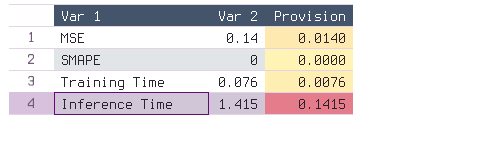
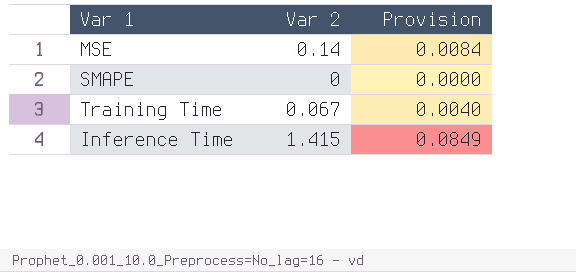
column Provision | formula: [Var 2] * 0.1 -> [Var 2] * 0.06
Training Time | Var 2: 0.076 -> 0.067

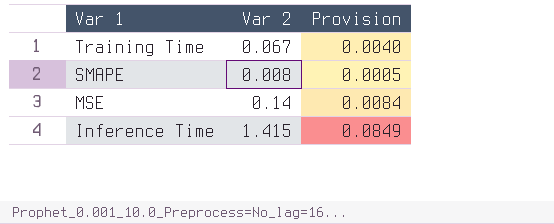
row order: none -> Var 1 descending
SMAPE | Var 2: 0 -> 0.008
SMAPE | Provision: 0.0000 -> 0.0005

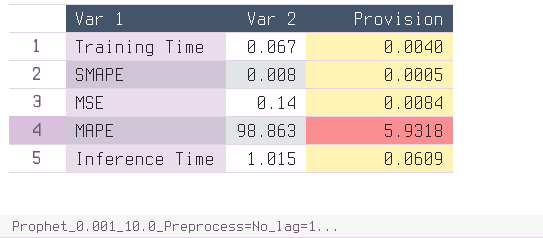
row MAPE: none -> 98.863 | 5.9318
Inference Time | Var 2: 1.415 -> 1.015
Inference Time | Provision: 0.0849 -> 0.0609

